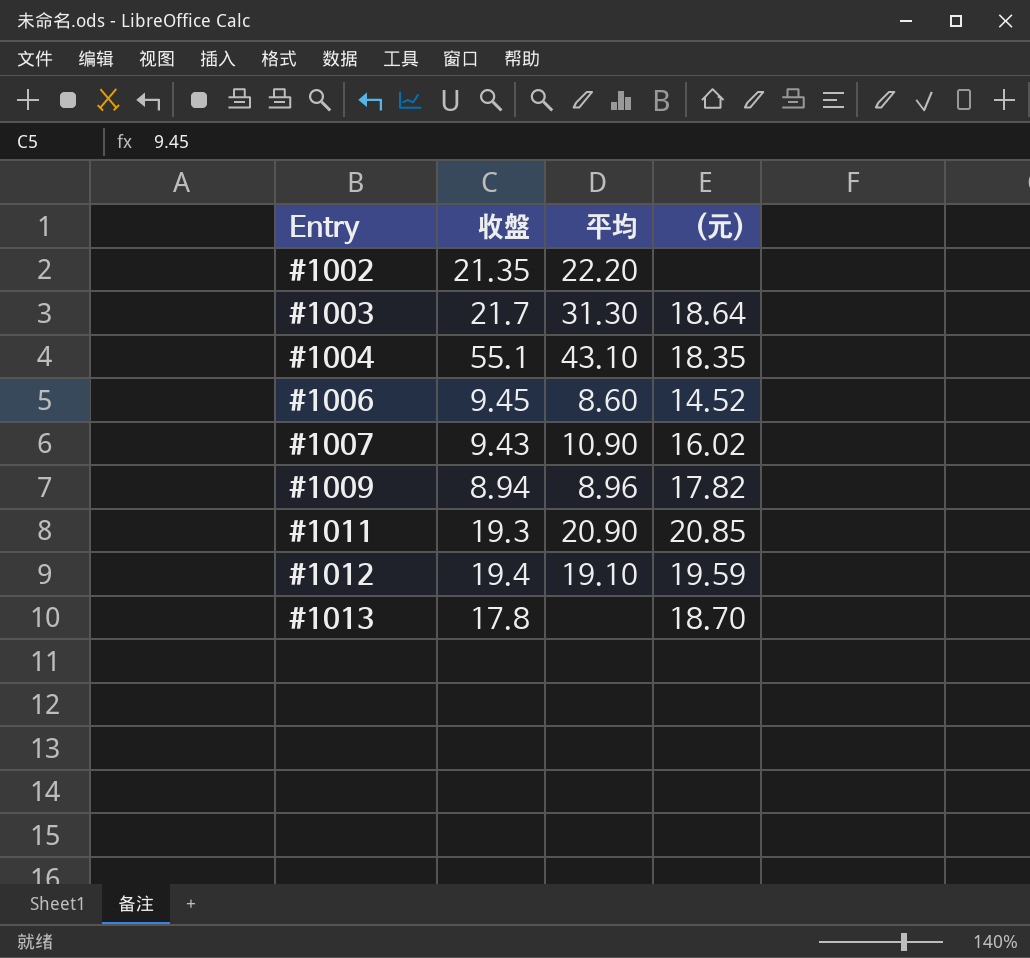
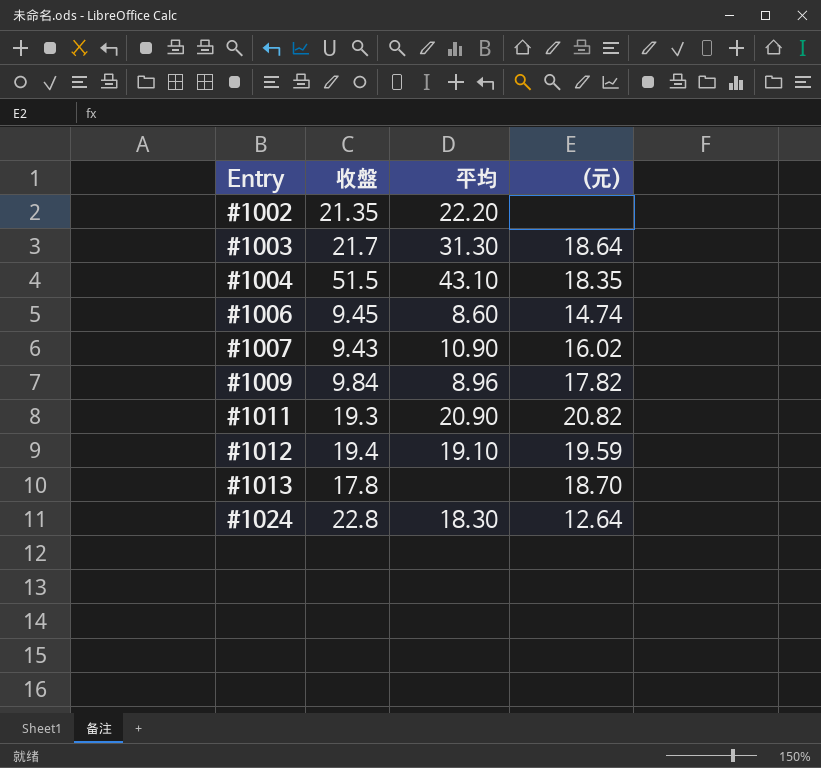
#1004 | 收盤: 55.1 -> 51.5
#1006 | (元): 14.52 -> 14.74
#1009 | 收盤: 8.94 -> 9.84
#1011 | (元): 20.85 -> 20.82
row #1024: none -> 22.8 | 18.30 | 12.64

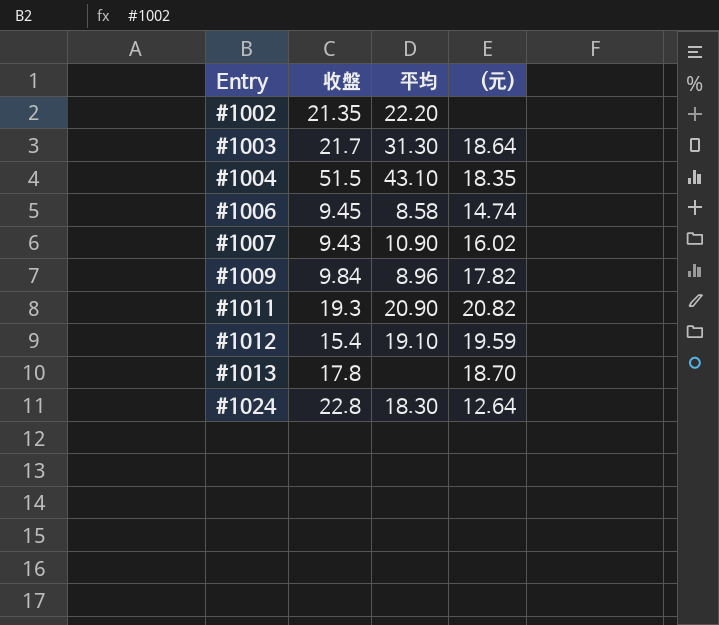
#1006 | 平均: 8.60 -> 8.58
#1012 | 收盤: 19.4 -> 15.4

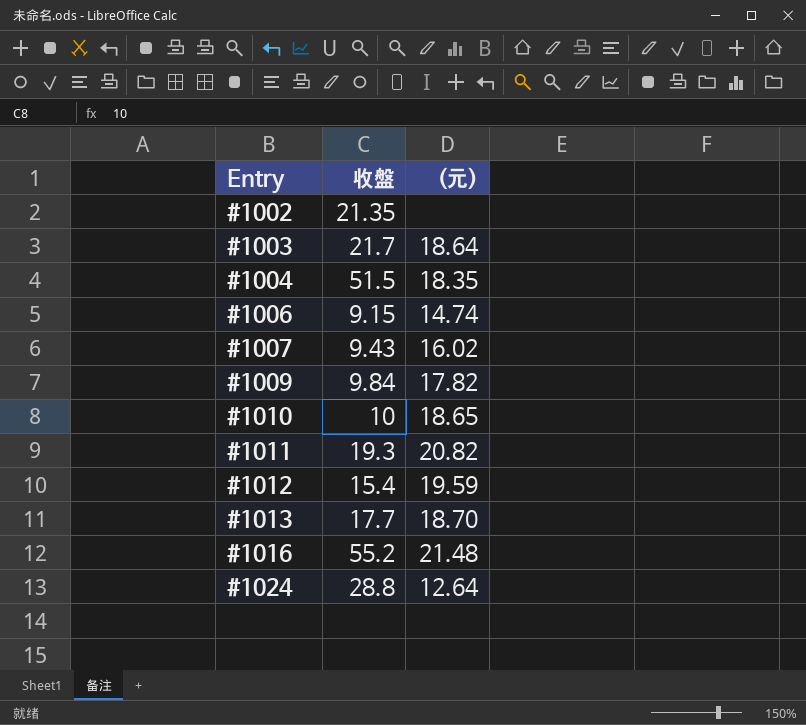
column 平均 | position: 3 -> none
#1006 | 收盤: 9.45 -> 9.15
row #1010: none -> 10 | 18.65
#1013 | 收盤: 17.8 -> 17.7
row #1016: none -> 55.2 | 21.48
#1024 | 收盤: 22.8 -> 28.8

